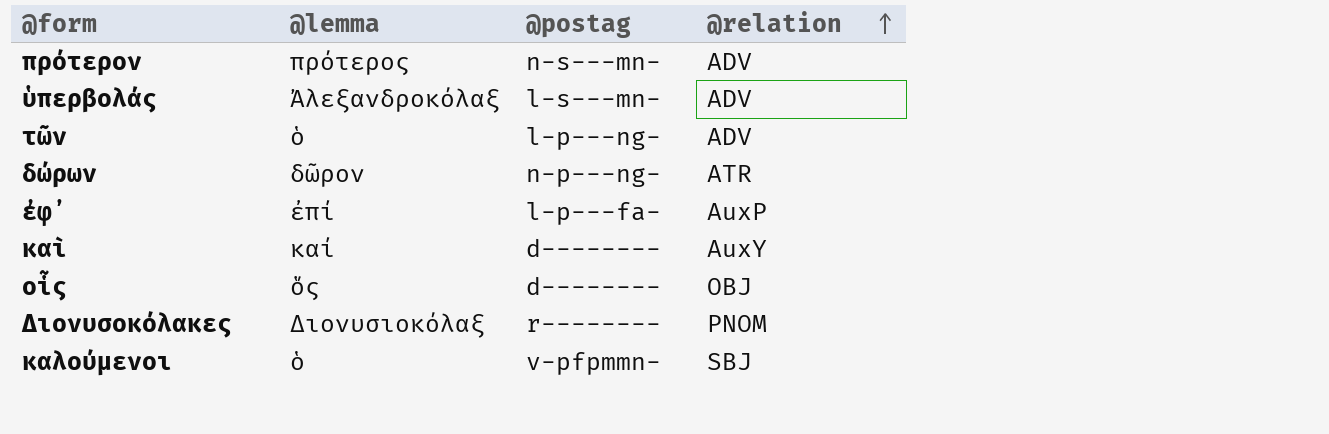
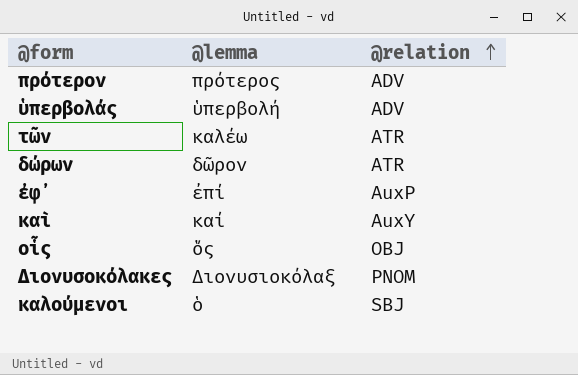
column @postag | position: 3 -> none
ὑπερβολάς | @lemma: Ἀλεξανδροκόλαξ -> ὑπερβολή
τῶν | @lemma: ὁ -> καλέω
τῶν | @relation: ADV -> ATR

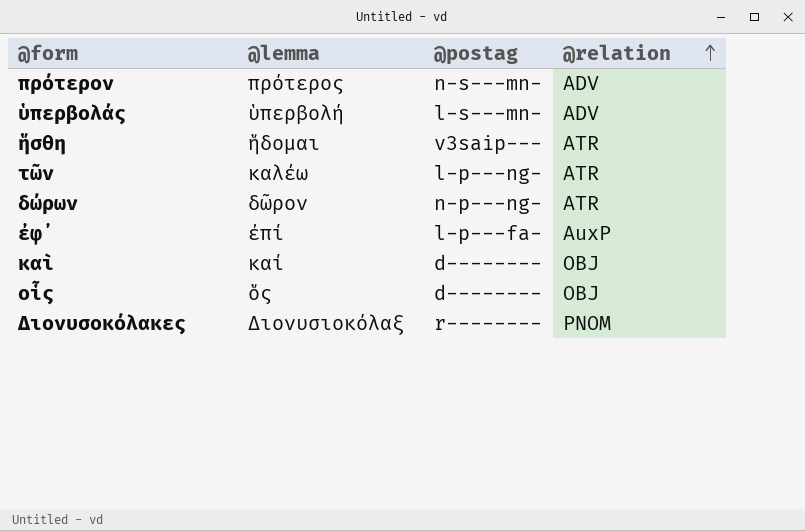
column @postag | position: none -> 3
row καλούμενοι: ὁ | SBJ -> none
row ἥσθη: none -> ἥδομαι | v3saip--- | ATR
καὶ | @relation: AuxY -> OBJ

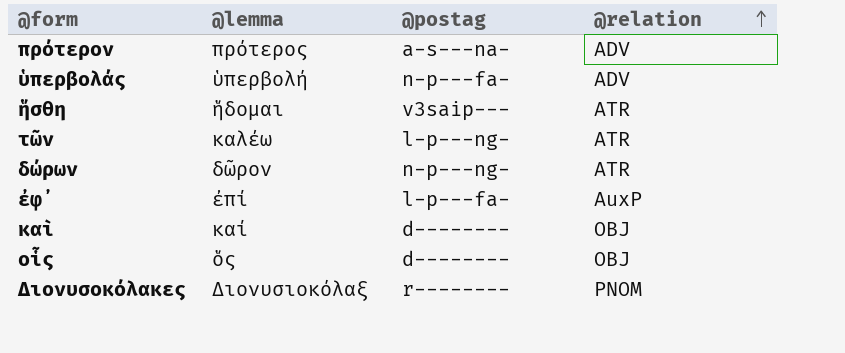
πρότερον | @postag: n-s---mn- -> a-s---na-
ὑπερβολάς | @postag: l-s---mn- -> n-p---fa-

